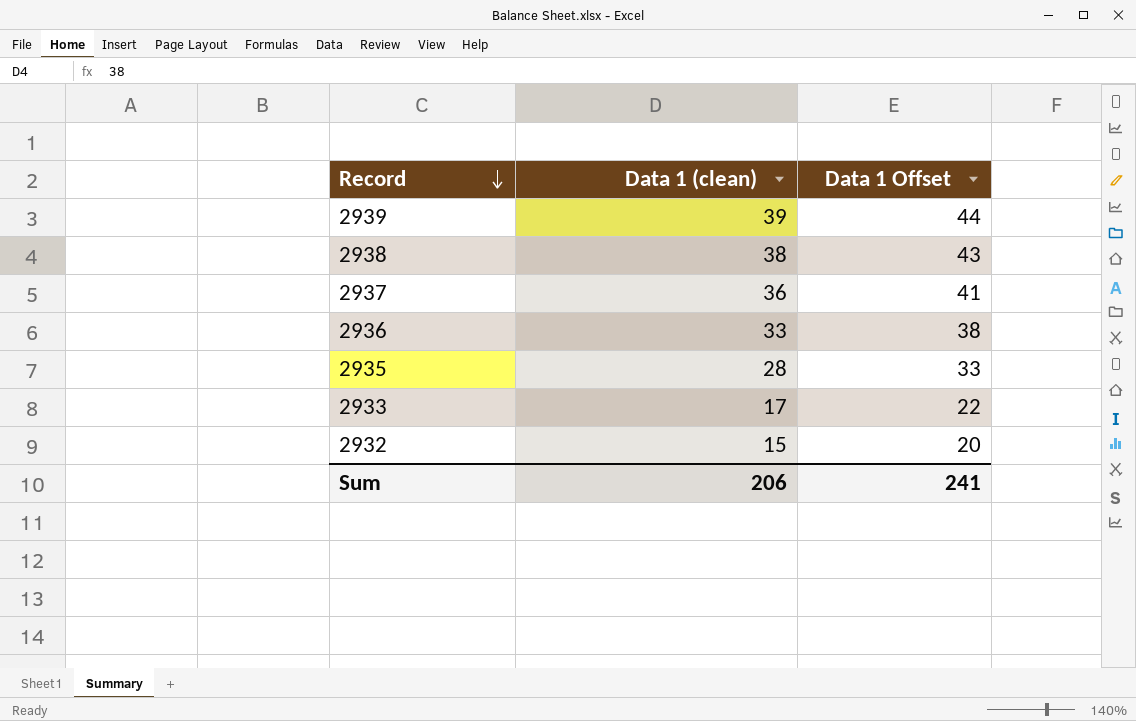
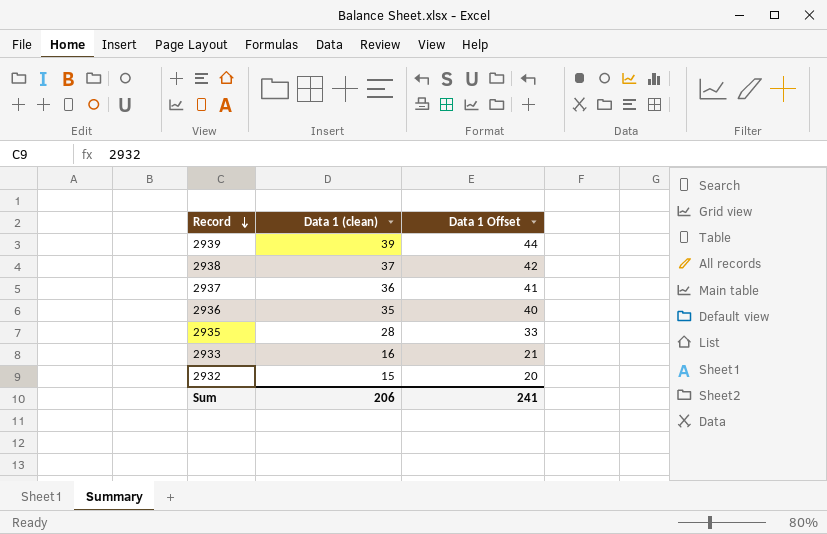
2938 | Data 1 (clean): 38 -> 37
2938 | Data 1 Offset: 43 -> 42
2936 | Data 1 (clean): 33 -> 35
2936 | Data 1 Offset: 38 -> 40
2933 | Data 1 (clean): 17 -> 16
2933 | Data 1 Offset: 22 -> 21

